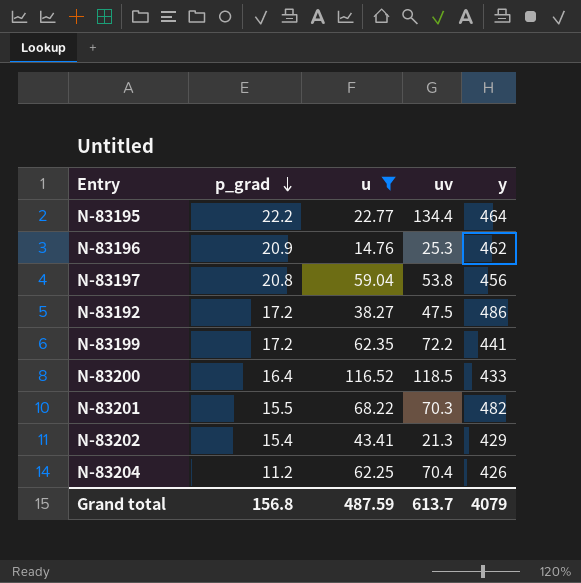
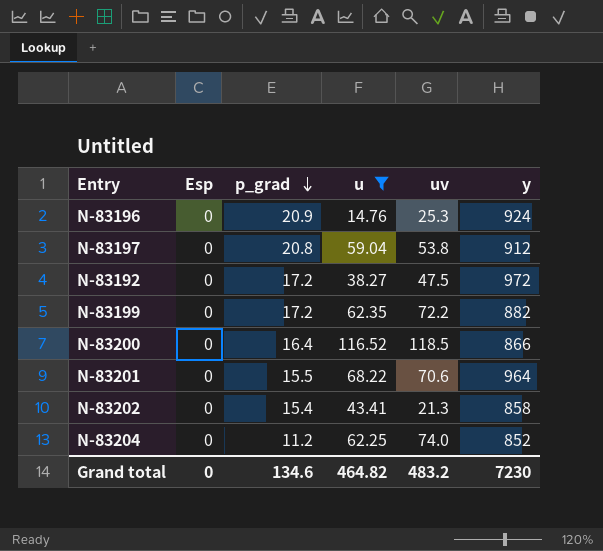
column Esp | position: none -> 2
row N-83195: 22.2 | 22.77 | 134.4 | 464 -> none
N-83196 | y: 462 -> 924
N-83197 | y: 456 -> 912
N-83192 | y: 486 -> 972
N-83199 | y: 441 -> 882
N-83200 | y: 433 -> 866
N-83201 | uv: 70.3 -> 70.6
N-83201 | y: 482 -> 964
N-83202 | y: 429 -> 858
N-83204 | uv: 70.4 -> 74.0
N-83204 | y: 426 -> 852
Grand total | p_grad: 156.8 -> 134.6
Grand total | u: 487.59 -> 464.82
Grand total | uv: 613.7 -> 483.2
Grand total | y: 4079 -> 7230

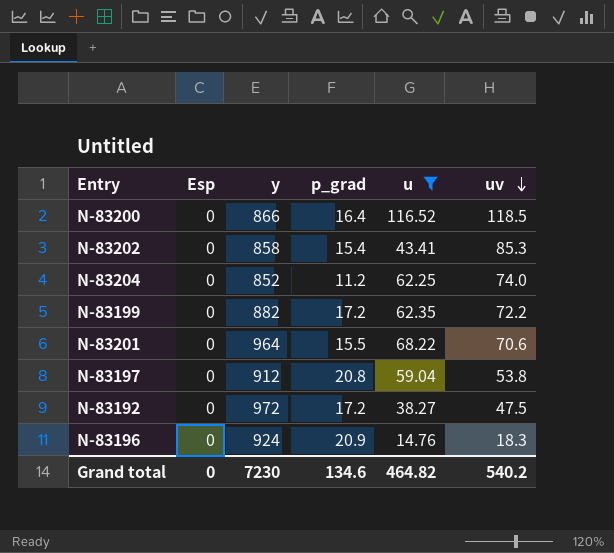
row order: p_grad descending -> uv descending
column y | position: 6 -> 3
N-83202 | uv: 21.3 -> 85.3
N-83196 | uv: 25.3 -> 18.3
Grand total | uv: 483.2 -> 540.2

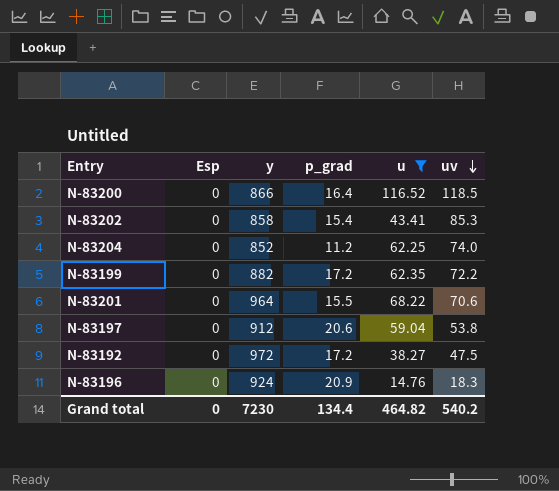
N-83197 | p_grad: 20.8 -> 20.6
Grand total | p_grad: 134.6 -> 134.4

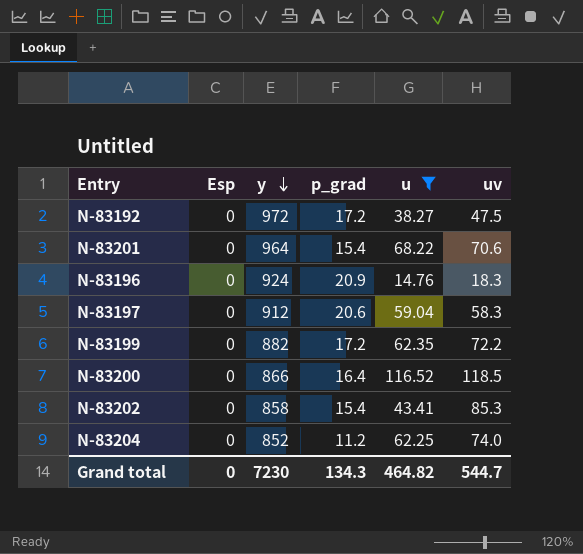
row order: uv descending -> y descending
N-83201 | p_grad: 15.5 -> 15.4
N-83197 | uv: 53.8 -> 58.3
Grand total | p_grad: 134.4 -> 134.3
Grand total | uv: 540.2 -> 544.7

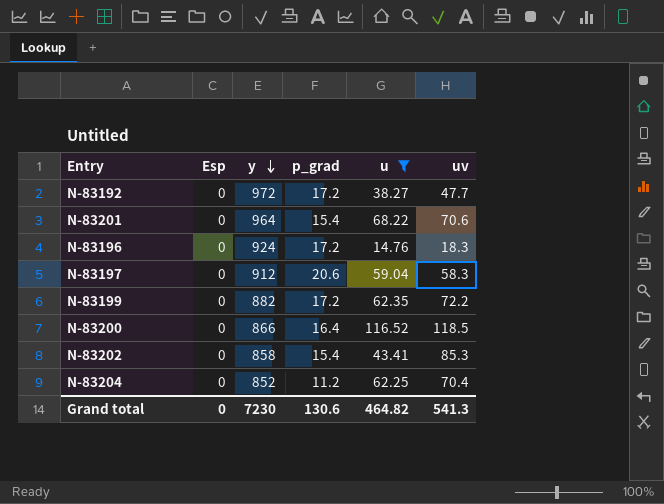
N-83192 | uv: 47.5 -> 47.7
N-83196 | p_grad: 20.9 -> 17.2
N-83204 | uv: 74.0 -> 70.4
Grand total | p_grad: 134.3 -> 130.6
Grand total | uv: 544.7 -> 541.3

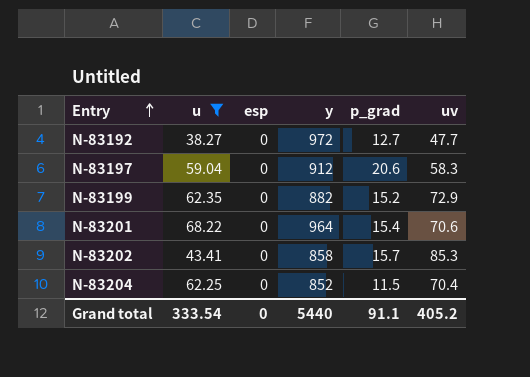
row order: y descending -> Entry ascending
column u | position: 5 -> 2
column name: Esp -> esp
row N-83196: 0 | 924 | 17.2 | 14.76 | 18.3 -> none
row N-83200: 0 | 866 | 16.4 | 116.52 | 118.5 -> none
N-83192 | p_grad: 17.2 -> 12.7
N-83199 | p_grad: 17.2 -> 15.2
N-83199 | uv: 72.2 -> 72.9
N-83202 | p_grad: 15.4 -> 15.7
N-83204 | p_grad: 11.2 -> 11.5
Grand total | u: 464.82 -> 333.54
Grand total | y: 7230 -> 5440
Grand total | p_grad: 130.6 -> 91.1
Grand total | uv: 541.3 -> 405.2

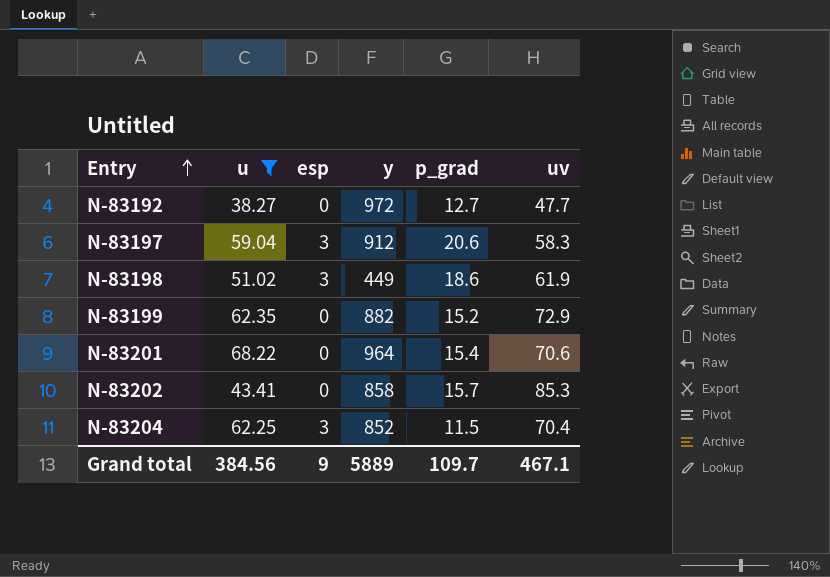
N-83197 | esp: 0 -> 3
row N-83198: none -> 51.02 | 3 | 449 | 18.6 | 61.9
N-83204 | esp: 0 -> 3
Grand total | u: 333.54 -> 384.56
Grand total | esp: 0 -> 9
Grand total | y: 5440 -> 5889
Grand total | p_grad: 91.1 -> 109.7
Grand total | uv: 405.2 -> 467.1

